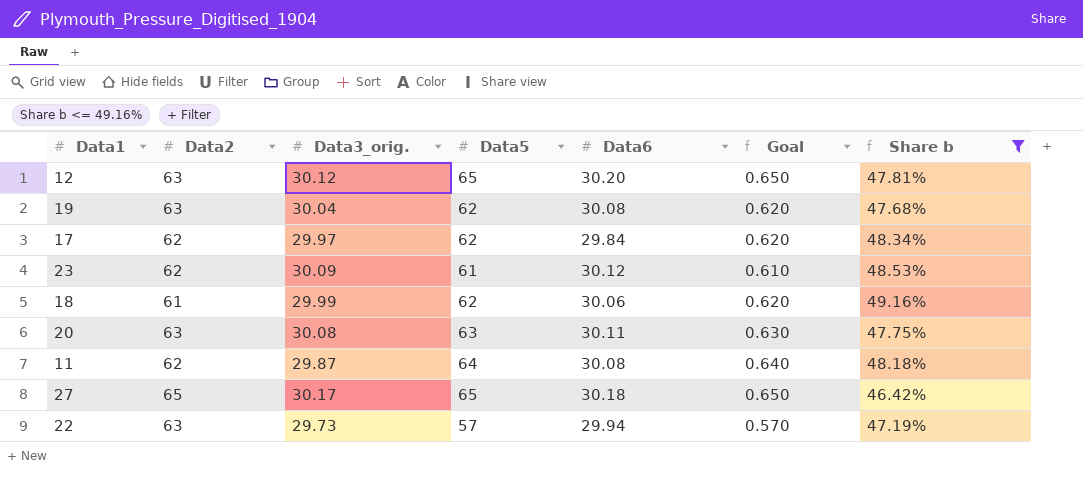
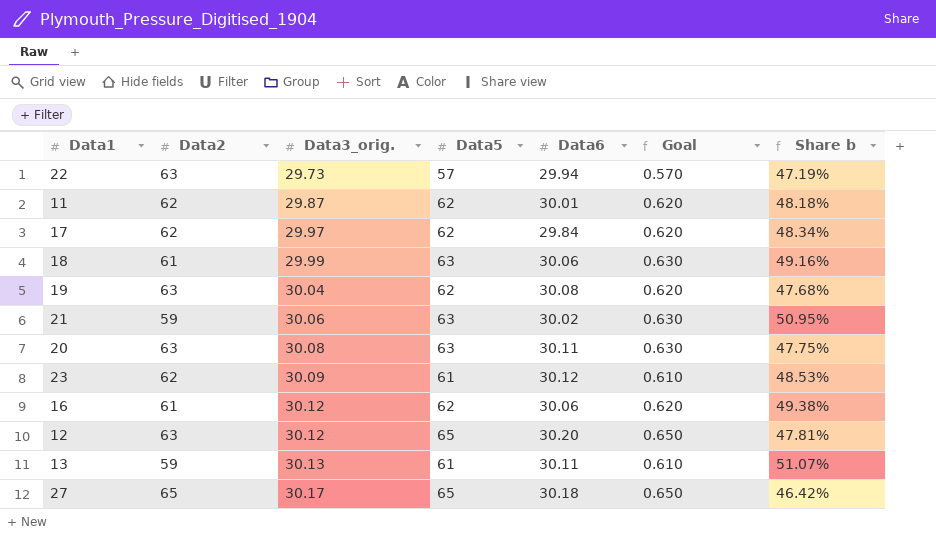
filter: Share b <= 49.16% -> none
row order: none -> Data3_orig. ascending
11 | Data5: 64 -> 62
11 | Data6: 30.08 -> 30.01
11 | Goal: 0.640 -> 0.620
18 | Data5: 62 -> 63
18 | Goal: 0.620 -> 0.630

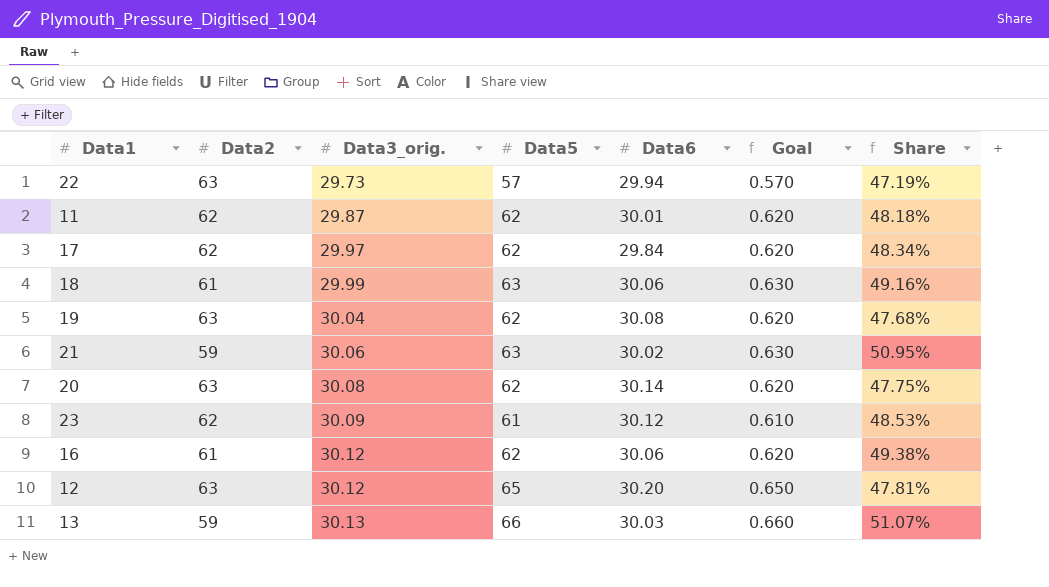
column name: Share b -> Share
row 27: 65 | 30.17 | 65 | 30.18 | 0.650 | 46.42% -> none
20 | Data5: 63 -> 62
20 | Data6: 30.11 -> 30.14
20 | Goal: 0.630 -> 0.620
13 | Data5: 61 -> 66
13 | Data6: 30.11 -> 30.03
13 | Goal: 0.610 -> 0.660

